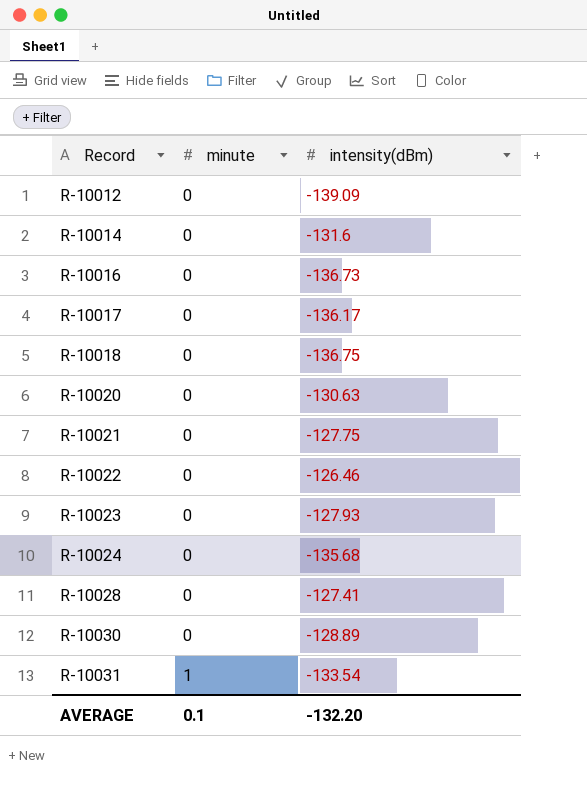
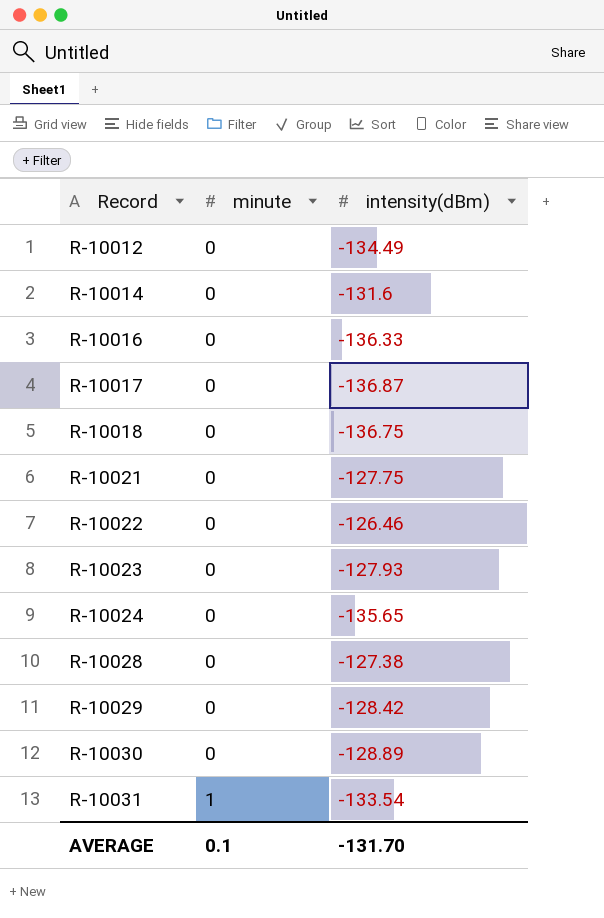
row R-10020: 0 | -130.63 -> none
R-10012 | intensity(dBm): -139.09 -> -134.49
R-10016 | intensity(dBm): -136.73 -> -136.33
R-10017 | intensity(dBm): -136.17 -> -136.87
R-10024 | intensity(dBm): -135.68 -> -135.65
R-10028 | intensity(dBm): -127.41 -> -127.38
row R-10029: none -> 0 | -128.42
AVERAGE | intensity(dBm): -132.20 -> -131.70

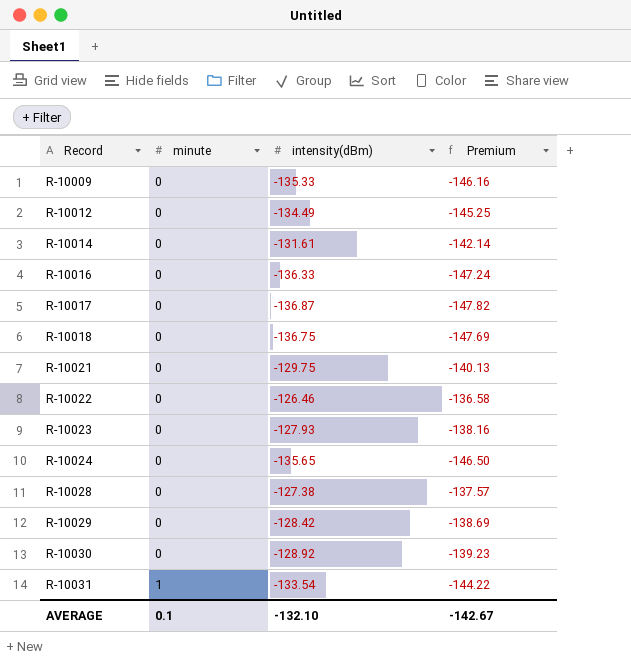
column Premium | formula: none -> [intensity(dBm)] * 1.08
row R-10009: none -> 0 | -135.33 | -146.16
R-10014 | intensity(dBm): -131.6 -> -131.61
R-10021 | intensity(dBm): -127.75 -> -129.75
R-10030 | intensity(dBm): -128.89 -> -128.92
AVERAGE | intensity(dBm): -131.70 -> -132.10

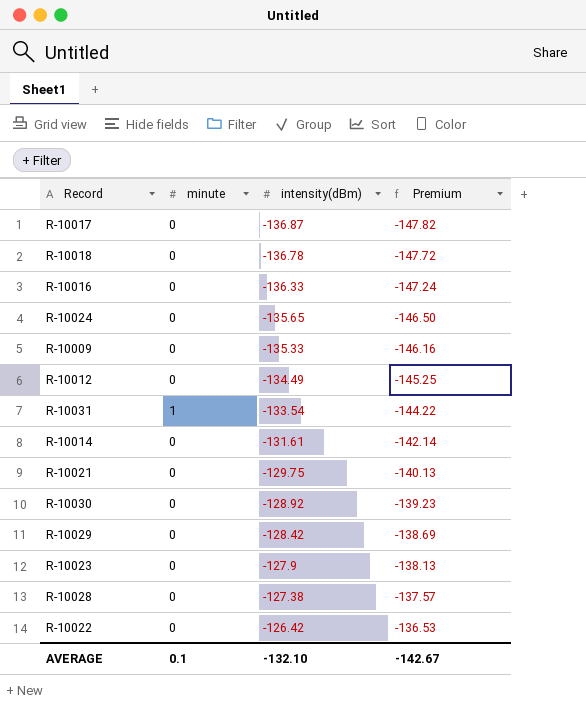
row order: Record ascending -> intensity(dBm) ascending
R-10018 | intensity(dBm): -136.75 -> -136.78
R-10018 | Premium: -147.69 -> -147.72
R-10023 | intensity(dBm): -127.93 -> -127.9
R-10023 | Premium: -138.16 -> -138.13
R-10022 | intensity(dBm): -126.46 -> -126.42
R-10022 | Premium: -136.58 -> -136.53

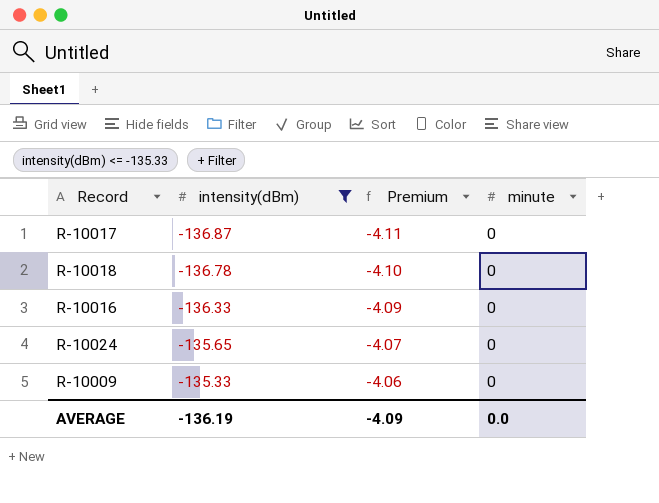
filter: none -> intensity(dBm) <= -135.33
column Premium | formula: [intensity(dBm)] * 1.08 -> [intensity(dBm)] * 0.03
column minute | position: 2 -> 4
AVERAGE | intensity(dBm): -132.10 -> -136.19
AVERAGE | Premium: -142.67 -> -4.09
AVERAGE | minute: 0.1 -> 0.0

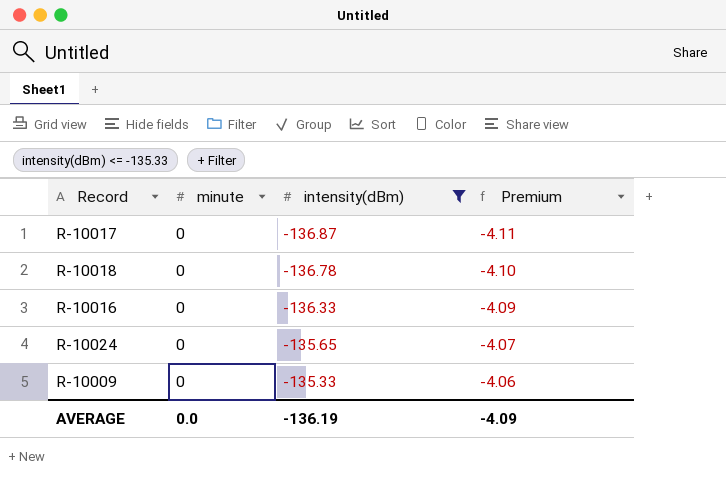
column minute | position: 4 -> 2

